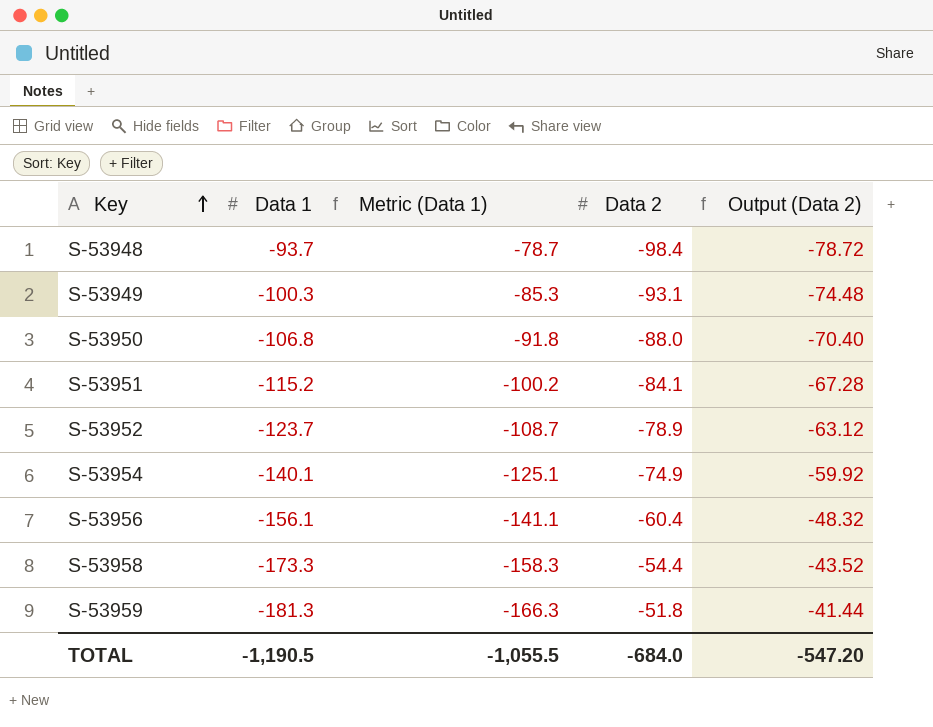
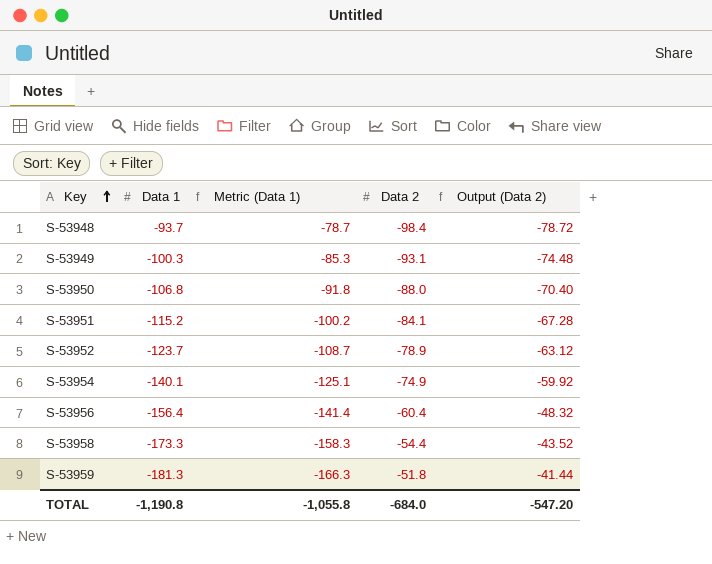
S-53956 | Data 1: -156.1 -> -156.4
S-53956 | Metric (Data 1): -141.1 -> -141.4
TOTAL | Data 1: -1,190.5 -> -1,190.8
TOTAL | Metric (Data 1): -1,055.5 -> -1,055.8

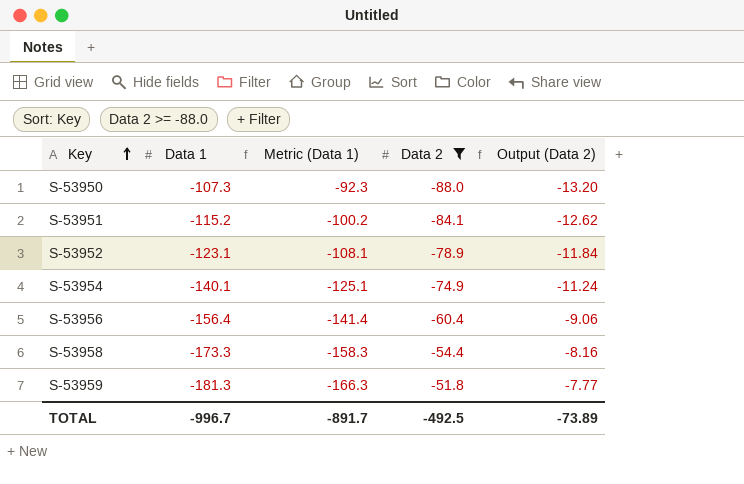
filter: none -> Data 2 >= -88.0
column Output (Data 2) | formula: [Data 2] * 0.8 -> [Data 2] * 0.15
S-53950 | Data 1: -106.8 -> -107.3
S-53950 | Metric (Data 1): -91.8 -> -92.3
S-53952 | Data 1: -123.7 -> -123.1
S-53952 | Metric (Data 1): -108.7 -> -108.1
TOTAL | Data 1: -1,190.8 -> -996.7
TOTAL | Metric (Data 1): -1,055.8 -> -891.7
TOTAL | Data 2: -684.0 -> -492.5
TOTAL | Output (Data 2): -547.20 -> -73.89

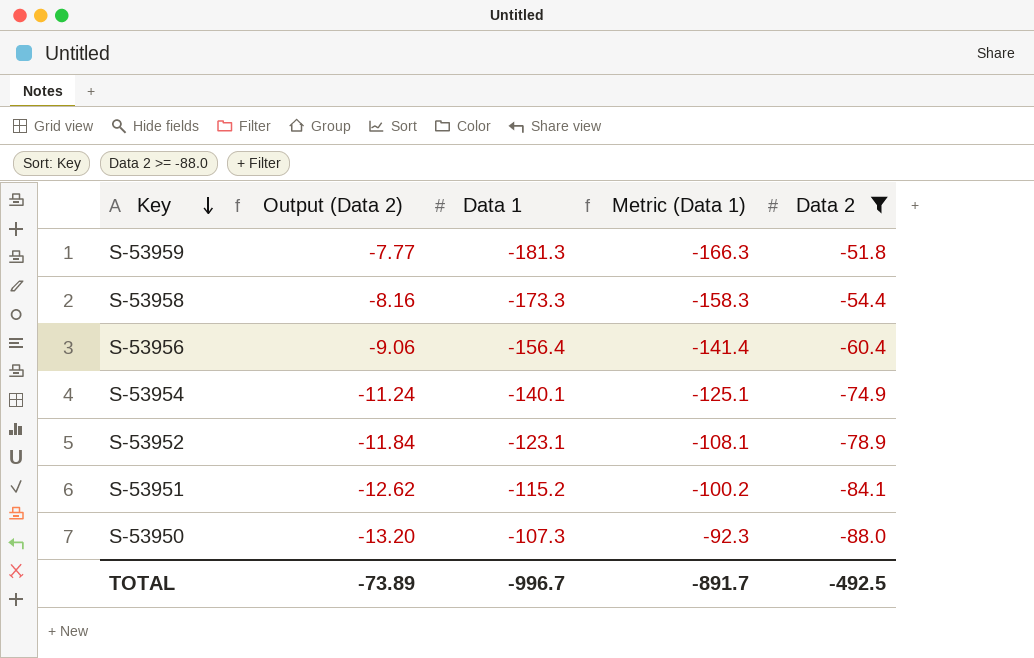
row order: Key ascending -> Key descending
column Output (Data 2) | position: 5 -> 2

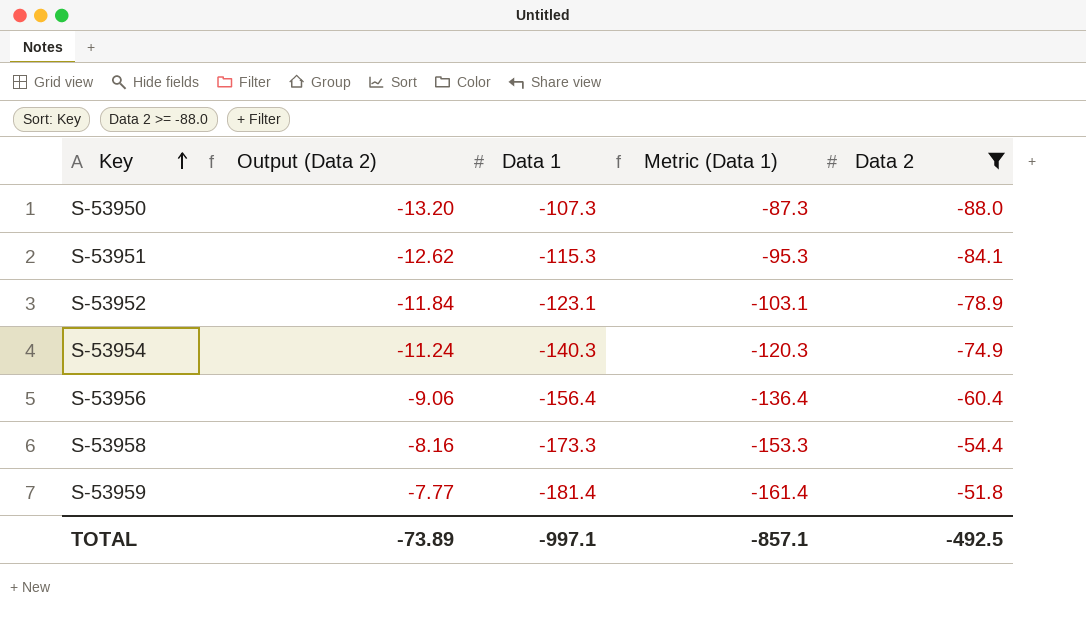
row order: Key descending -> Key ascending
column Metric (Data 1) | formula: [Data 1] + 15 -> [Data 1] + 20
S-53951 | Data 1: -115.2 -> -115.3
S-53954 | Data 1: -140.1 -> -140.3
S-53959 | Data 1: -181.3 -> -181.4
TOTAL | Data 1: -996.7 -> -997.1
TOTAL | Metric (Data 1): -891.7 -> -857.1

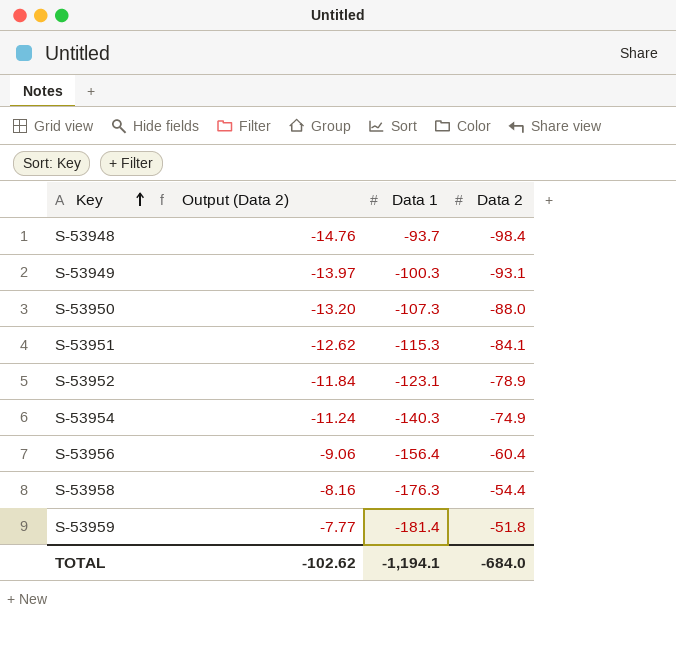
filter: Data 2 >= -88.0 -> none
column Metric (Data 1) | formula: [Data 1] + 20 -> none
S-53958 | Data 1: -173.3 -> -176.3
TOTAL | Output (Data 2): -73.89 -> -102.62
TOTAL | Data 1: -997.1 -> -1,194.1
TOTAL | Data 2: -492.5 -> -684.0

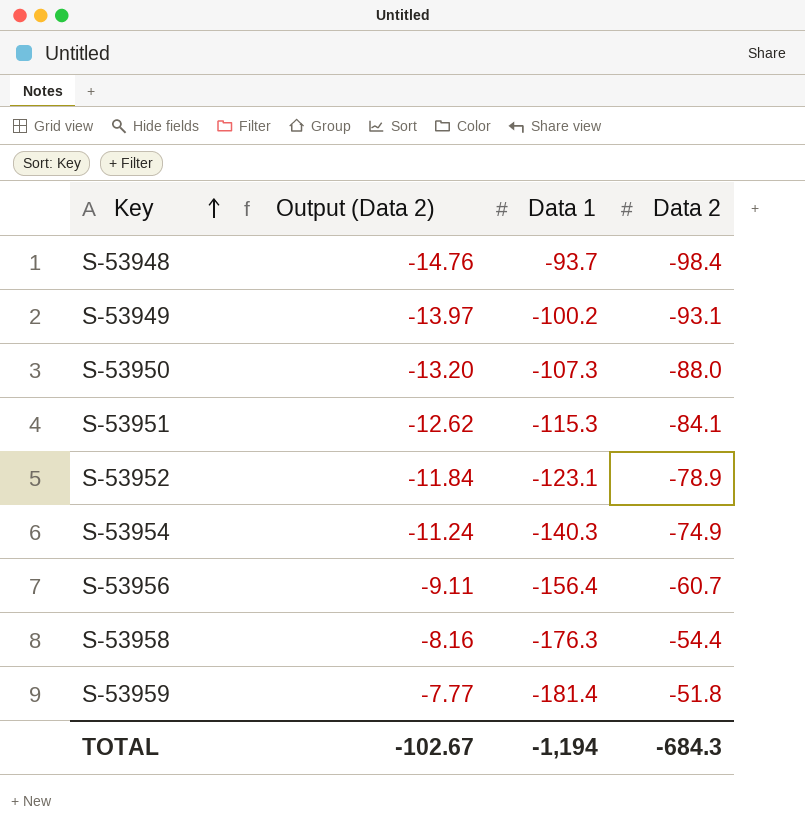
S-53949 | Data 1: -100.3 -> -100.2
S-53956 | Output (Data 2): -9.06 -> -9.11
S-53956 | Data 2: -60.4 -> -60.7
TOTAL | Output (Data 2): -102.62 -> -102.67
TOTAL | Data 1: -1,194.1 -> -1,194
TOTAL | Data 2: -684.0 -> -684.3

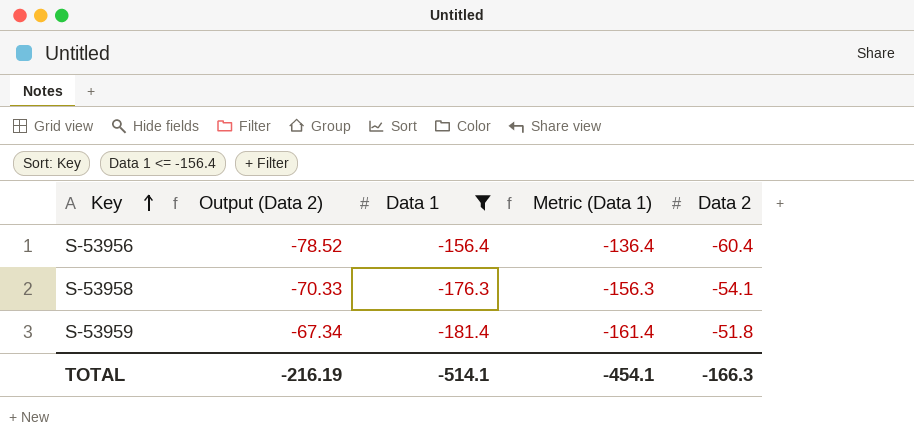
filter: none -> Data 1 <= -156.4
column Output (Data 2) | formula: [Data 2] * 0.15 -> [Data 2] * 1.3
column Metric (Data 1) | formula: none -> [Data 1] + 20
S-53956 | Data 2: -60.7 -> -60.4
S-53958 | Data 2: -54.4 -> -54.1
TOTAL | Output (Data 2): -102.67 -> -216.19
TOTAL | Data 1: -1,194 -> -514.1
TOTAL | Data 2: -684.3 -> -166.3

